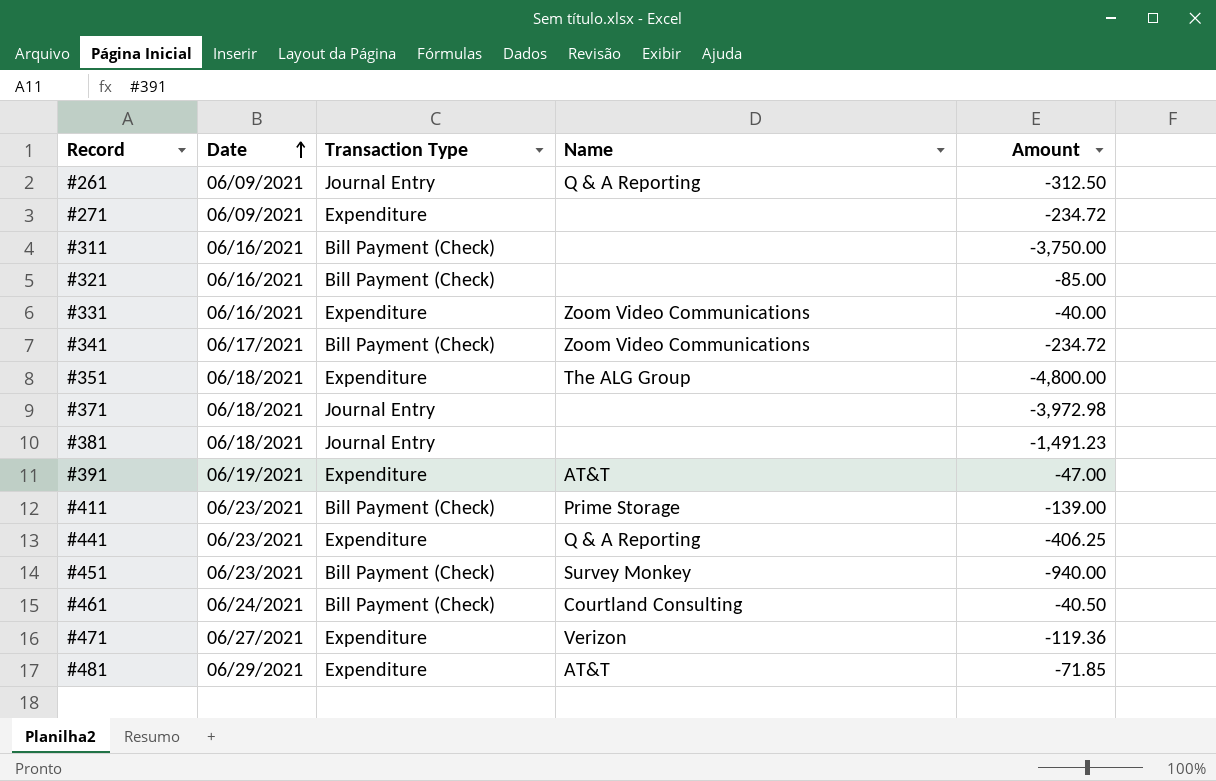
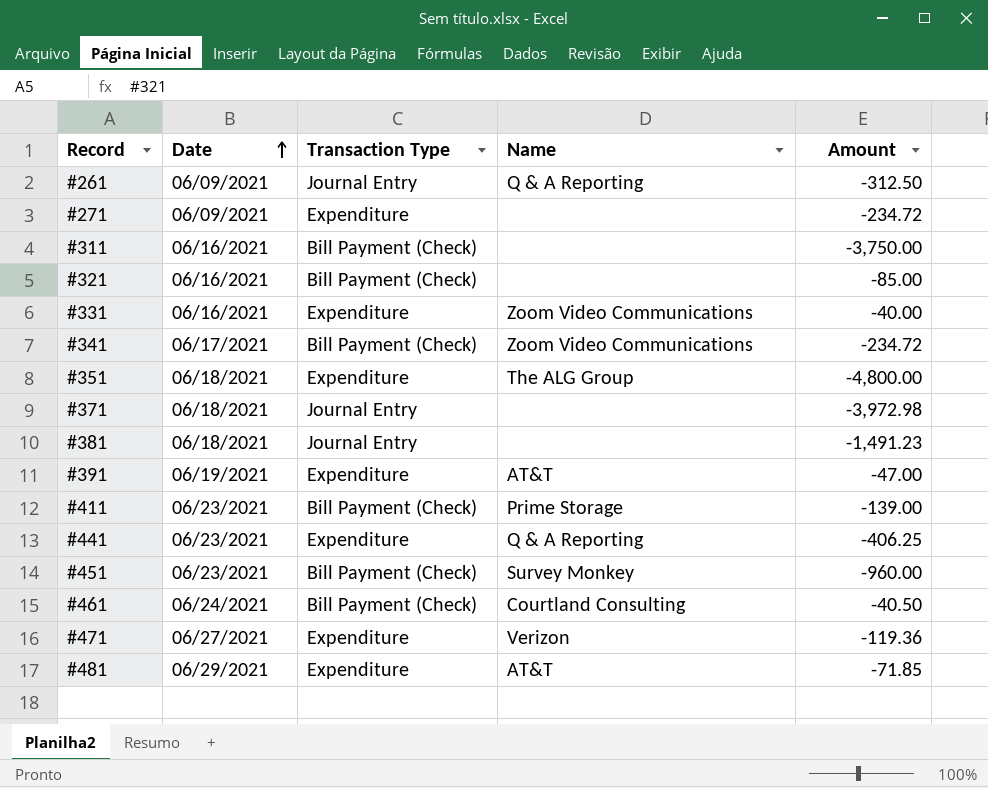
#451 | Amount: -940.00 -> -960.00

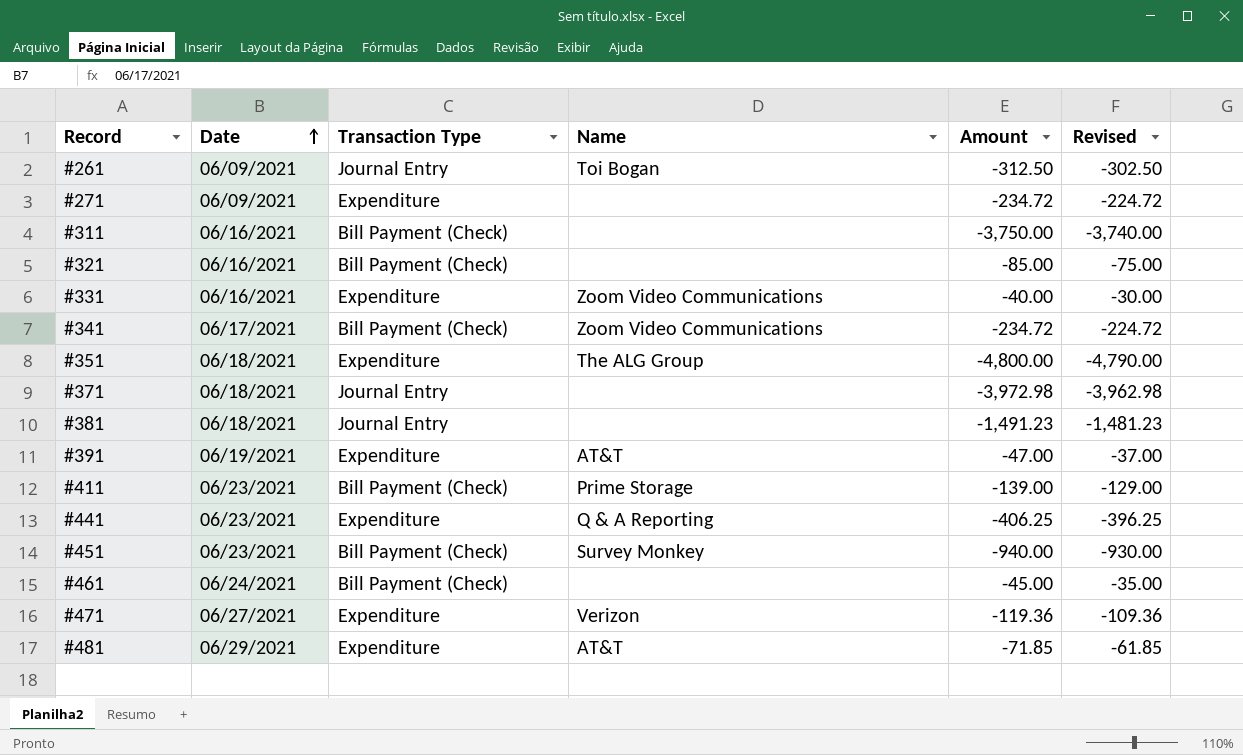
column Revised | formula: none -> [Amount] + 10
#261 | Name: Q & A Reporting -> Toi Bogan
#451 | Amount: -960.00 -> -940.00
#461 | Name: Courtland Consulting -> none
#461 | Amount: -40.50 -> -45.00

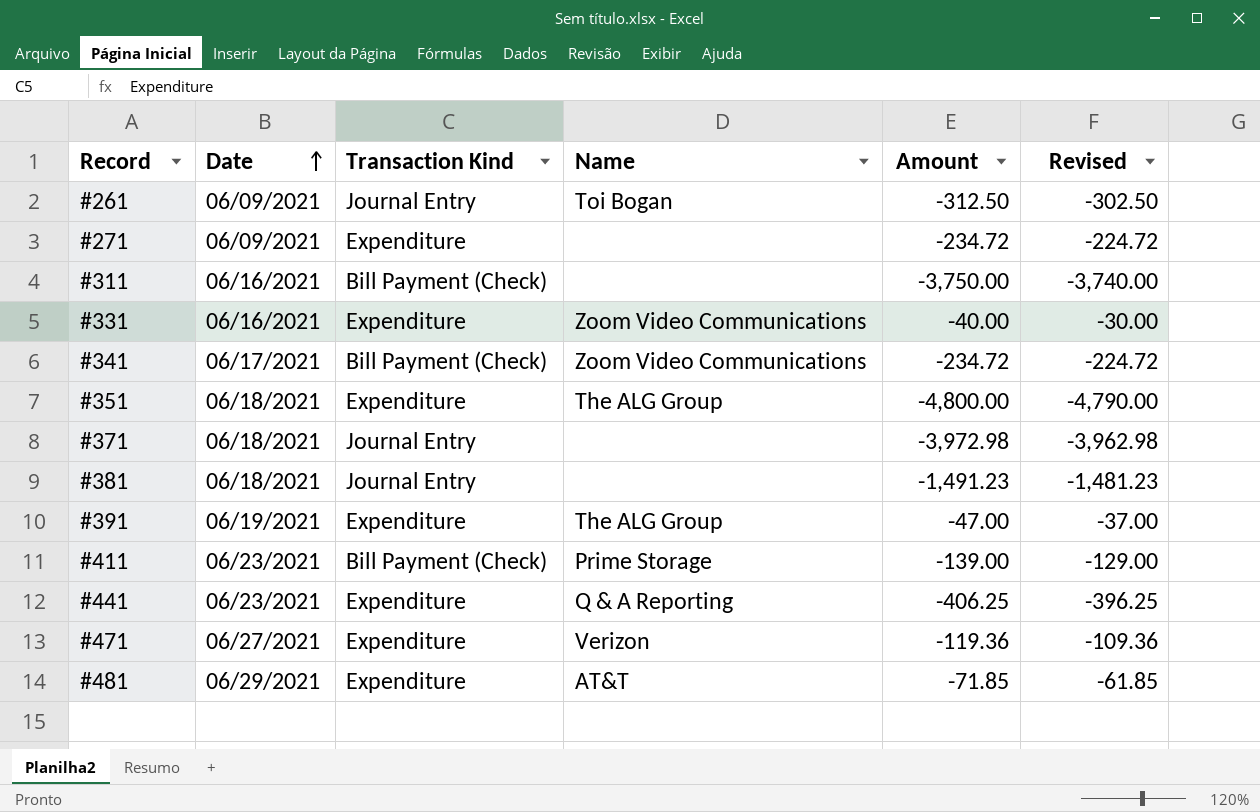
column name: Transaction Type -> Transaction Kind
row #321: 06/16/2021 | Bill Payment (Check) | none | -85.00 | -75.00 -> none
row #451: 06/23/2021 | Bill Payment (Check) | Survey Monkey | -940.00 | -930.00 -> none
row #461: 06/24/2021 | Bill Payment (Check) | none | -45.00 | -35.00 -> none
#391 | Name: AT&T -> The ALG Group

